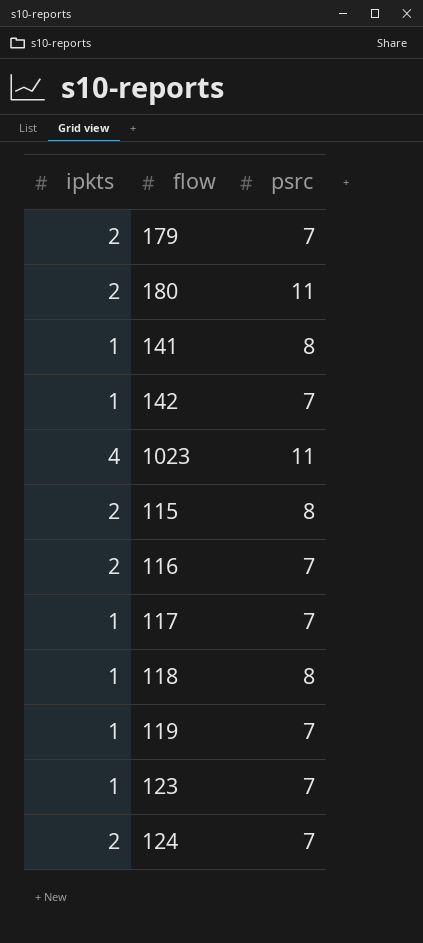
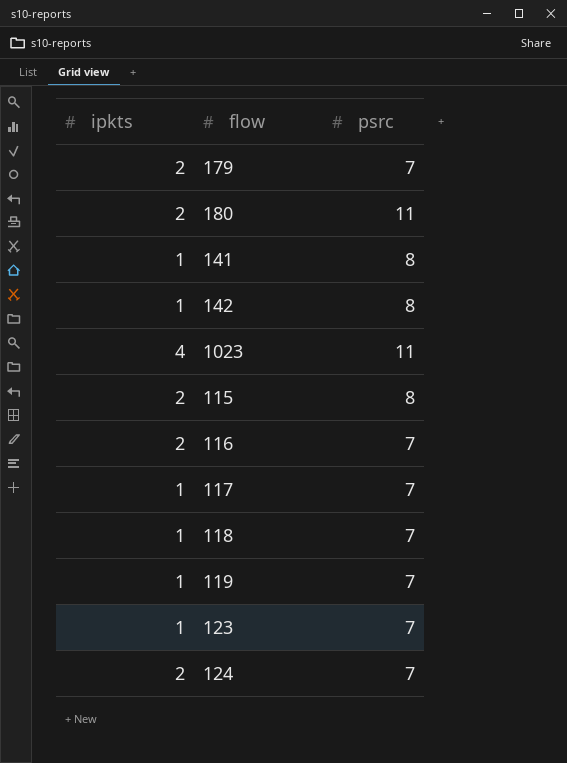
142 | psrc: 7 -> 8
118 | psrc: 8 -> 7

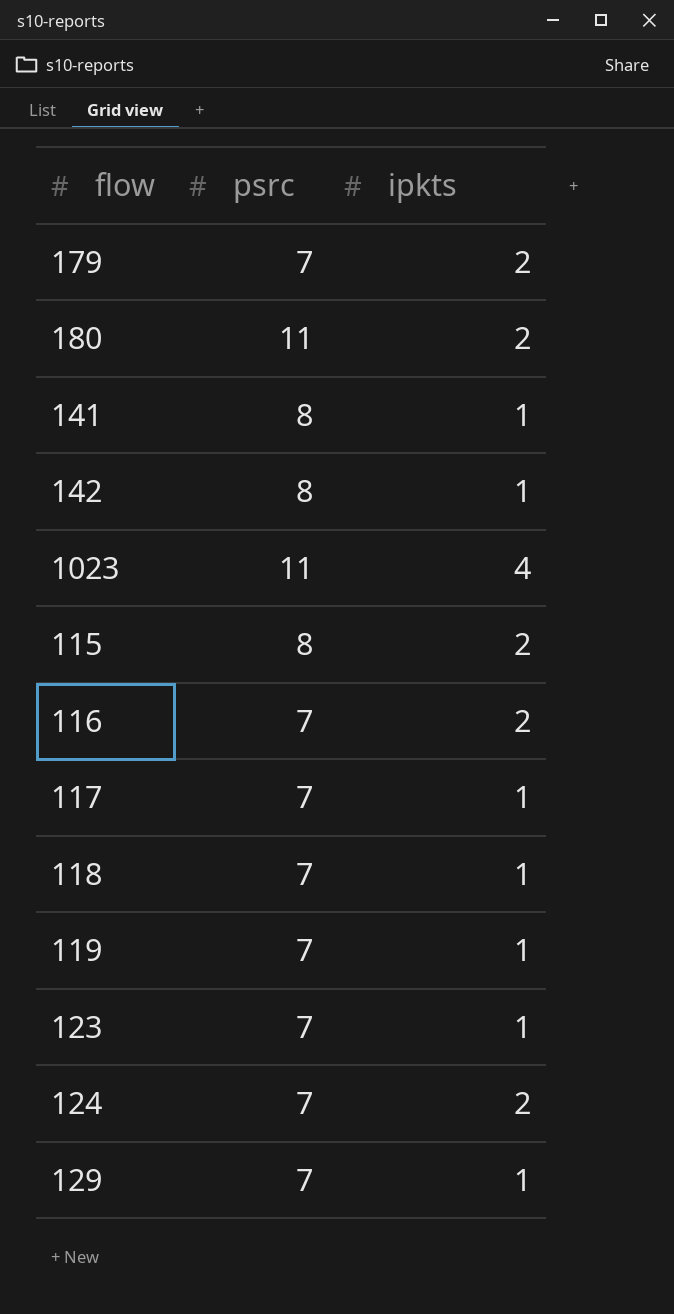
column ipkts | position: 1 -> 3
row 129: none -> 7 | 1

